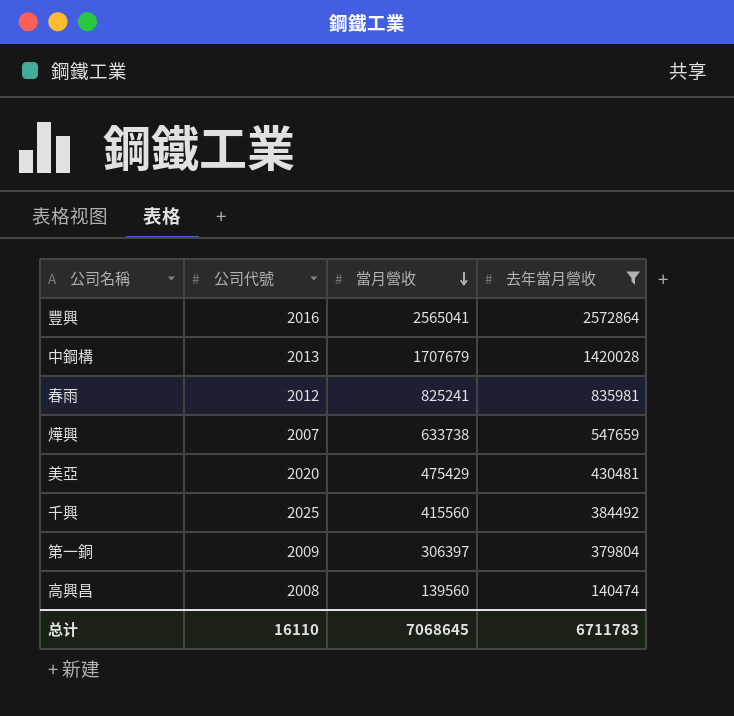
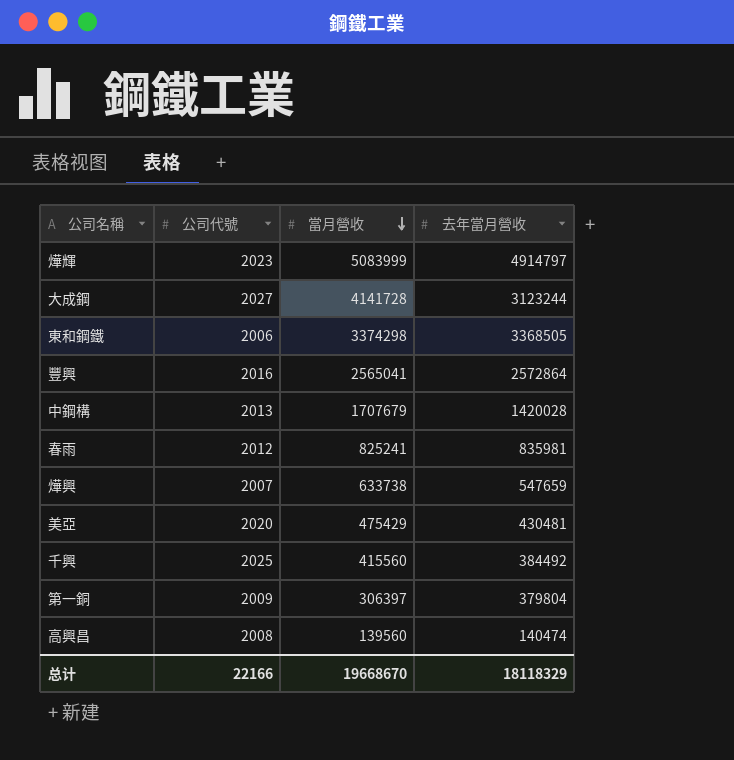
filter: 去年當月營收 <= 2572864 -> none
总计 | 公司代號: 16110 -> 22166
总计 | 當月營收: 7068645 -> 19668670
总计 | 去年當月營收: 6711783 -> 18118329

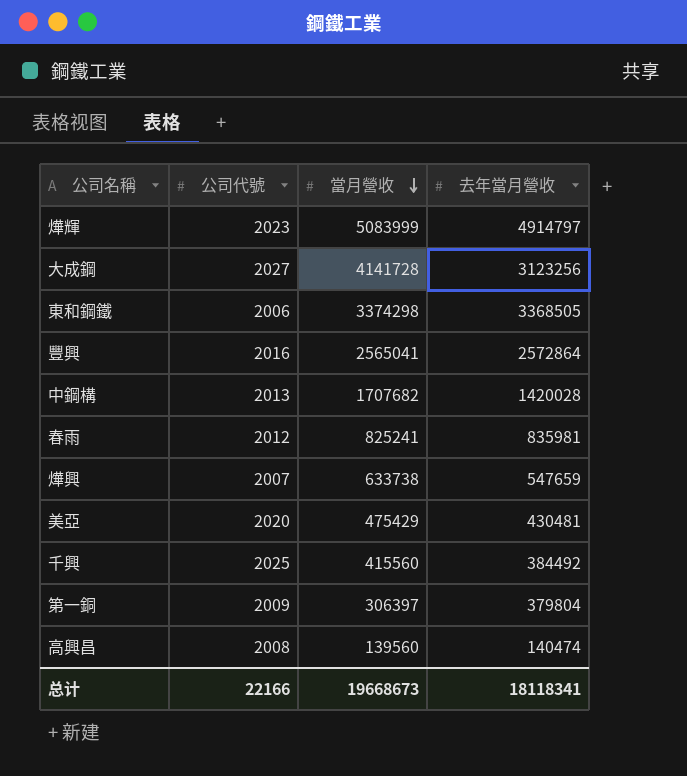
大成鋼 | 去年當月營收: 3123244 -> 3123256
中鋼構 | 當月營收: 1707679 -> 1707682
总计 | 當月營收: 19668670 -> 19668673
总计 | 去年當月營收: 18118329 -> 18118341

